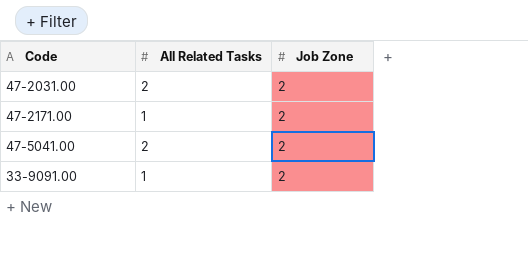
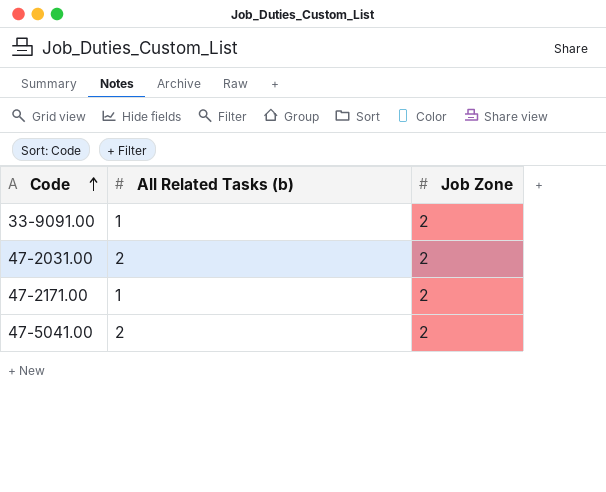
row order: none -> Code ascending
column name: All Related Tasks -> All Related Tasks (b)

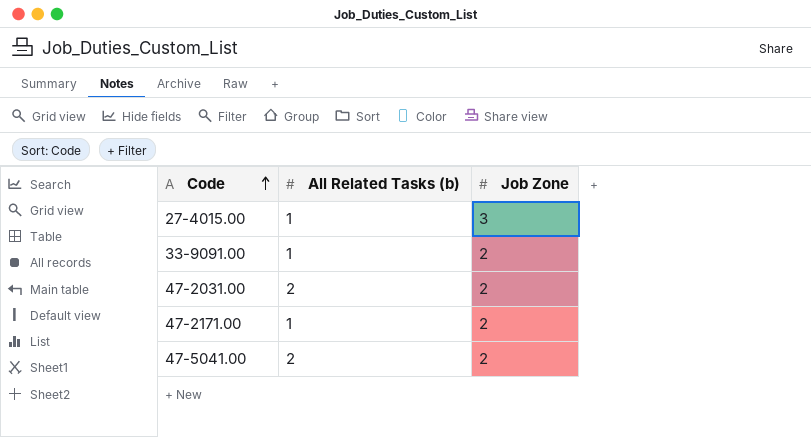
row 27-4015.00: none -> 1 | 3

